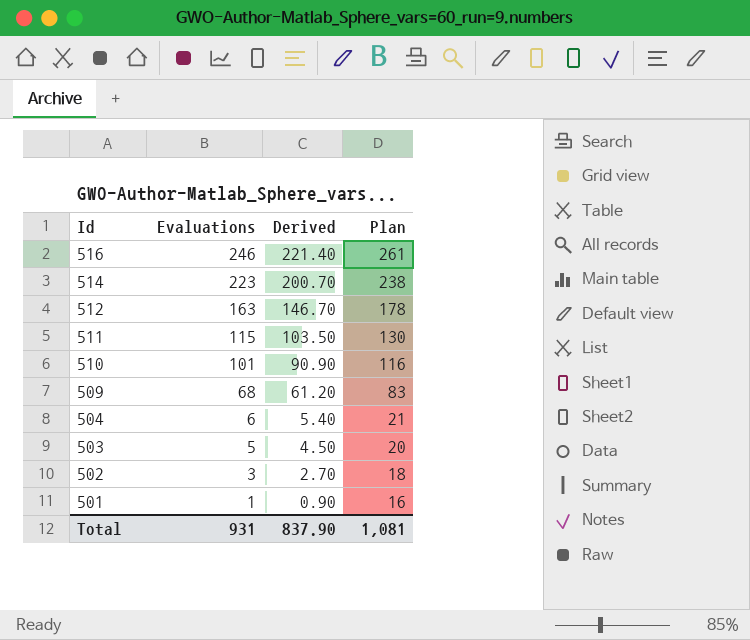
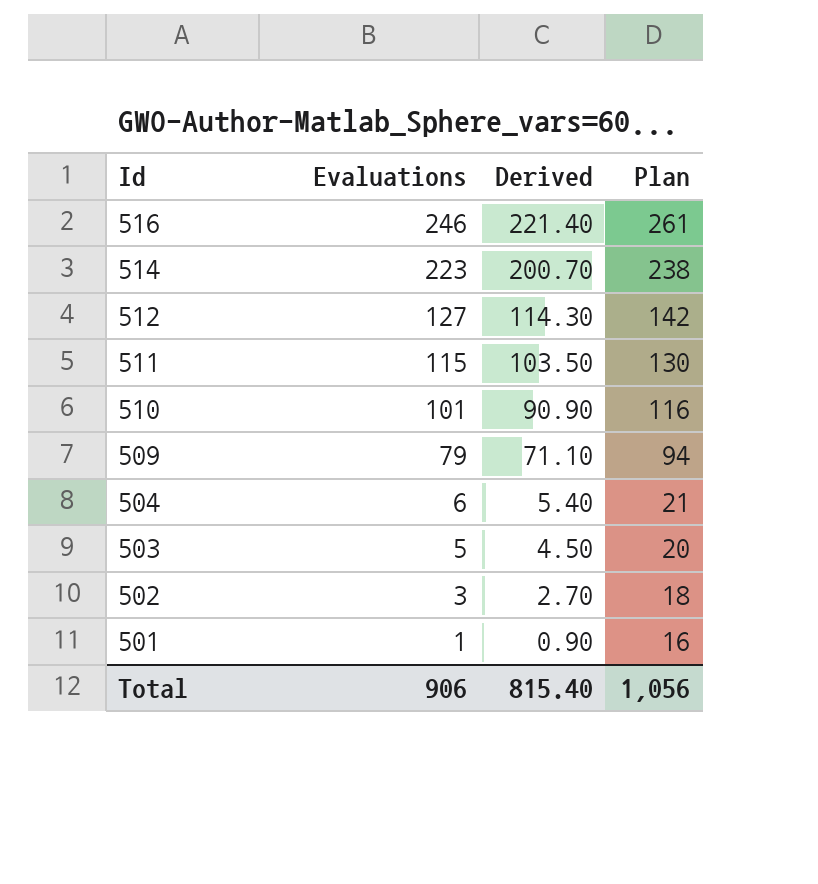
512 | Evaluations: 163 -> 127
512 | Derived: 146.70 -> 114.30
512 | Plan: 178 -> 142
509 | Evaluations: 68 -> 79
509 | Derived: 61.20 -> 71.10
509 | Plan: 83 -> 94
Total | Evaluations: 931 -> 906
Total | Derived: 837.90 -> 815.40
Total | Plan: 1,081 -> 1,056

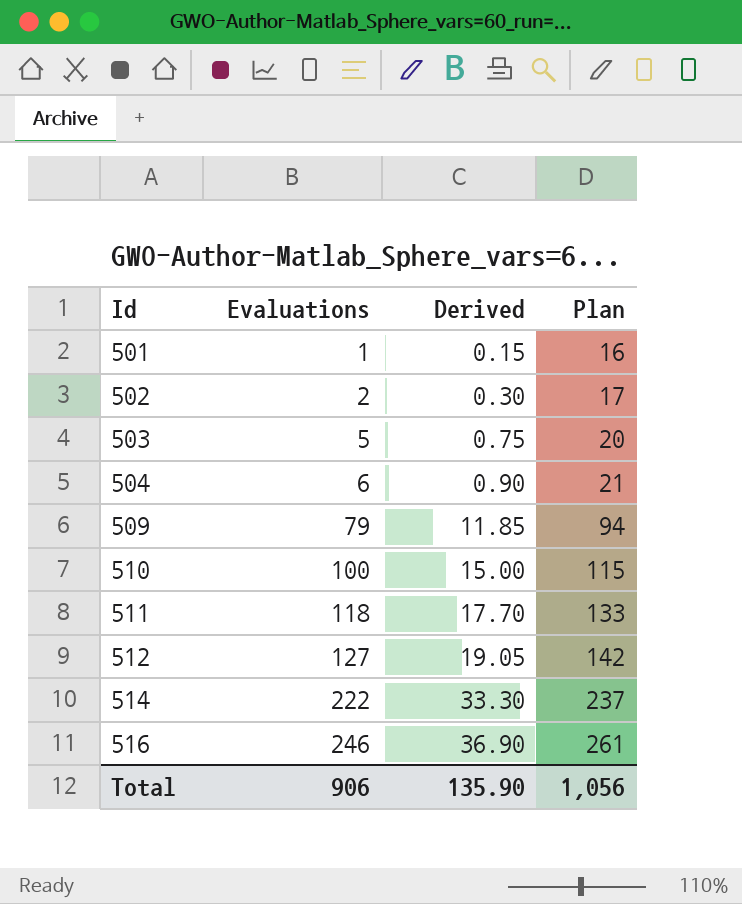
row order: Id descending -> Id ascending
column Derived | formula: [Evaluations] * 0.9 -> [Evaluations] * 0.15
502 | Evaluations: 3 -> 2
502 | Plan: 18 -> 17
510 | Evaluations: 101 -> 100
510 | Plan: 116 -> 115
511 | Evaluations: 115 -> 118
511 | Plan: 130 -> 133
514 | Evaluations: 223 -> 222
514 | Plan: 238 -> 237
Total | Derived: 815.40 -> 135.90

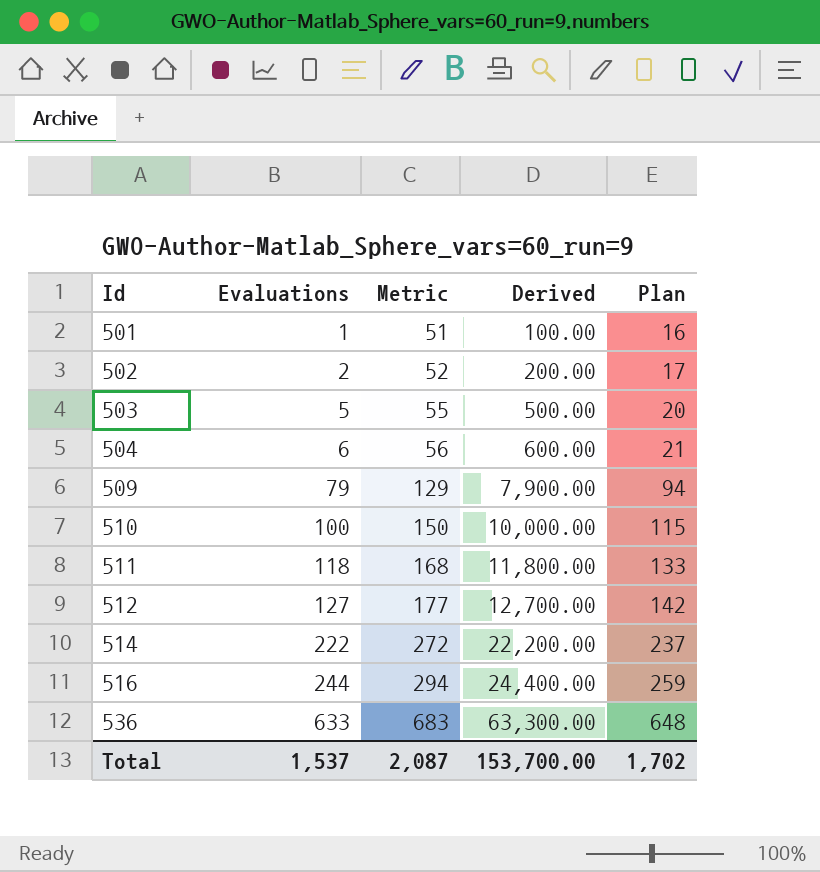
column Metric | formula: none -> [Evaluations] + 50
column Derived | formula: [Evaluations] * 0.15 -> [Evaluations] * 100
516 | Evaluations: 246 -> 244
516 | Plan: 261 -> 259
row 536: none -> 633 | 683 | 63,300.00 | 648
Total | Evaluations: 906 -> 1,537
Total | Derived: 135.90 -> 153,700.00
Total | Plan: 1,056 -> 1,702

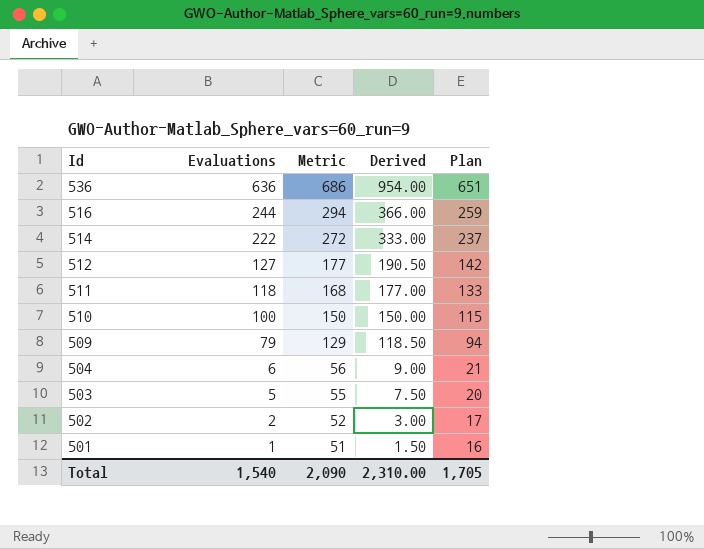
row order: Id ascending -> Id descending
column Derived | formula: [Evaluations] * 100 -> [Evaluations] * 1.5
536 | Evaluations: 633 -> 636
536 | Metric: 683 -> 686
536 | Plan: 648 -> 651
Total | Evaluations: 1,537 -> 1,540
Total | Metric: 2,087 -> 2,090
Total | Derived: 153,700.00 -> 2,310.00
Total | Plan: 1,702 -> 1,705

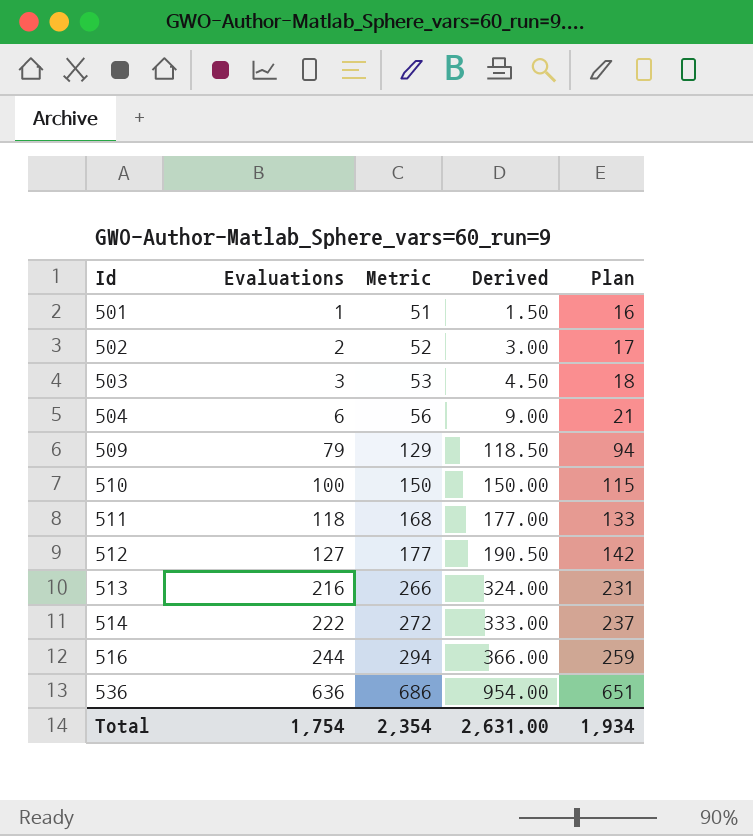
row order: Id descending -> Id ascending
503 | Evaluations: 5 -> 3
503 | Metric: 55 -> 53
503 | Derived: 7.50 -> 4.50
503 | Plan: 20 -> 18
row 513: none -> 216 | 266 | 324.00 | 231
Total | Evaluations: 1,540 -> 1,754
Total | Metric: 2,090 -> 2,354
Total | Derived: 2,310.00 -> 2,631.00
Total | Plan: 1,705 -> 1,934

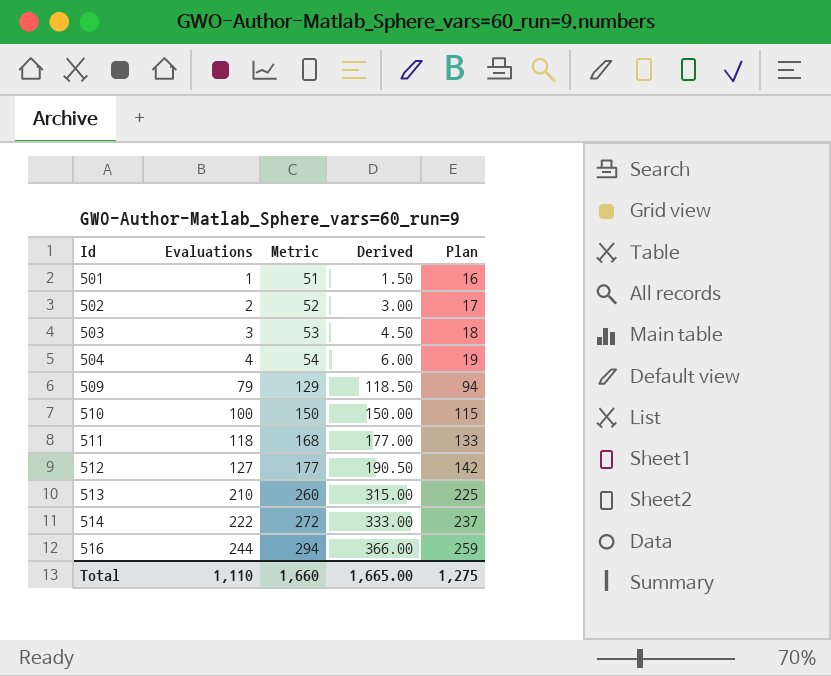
row 536: 636 | 686 | 954.00 | 651 -> none
504 | Evaluations: 6 -> 4
504 | Metric: 56 -> 54
504 | Derived: 9.00 -> 6.00
504 | Plan: 21 -> 19
513 | Evaluations: 216 -> 210
513 | Metric: 266 -> 260
513 | Derived: 324.00 -> 315.00
513 | Plan: 231 -> 225
Total | Evaluations: 1,754 -> 1,110
Total | Metric: 2,354 -> 1,660
Total | Derived: 2,631.00 -> 1,665.00
Total | Plan: 1,934 -> 1,275

